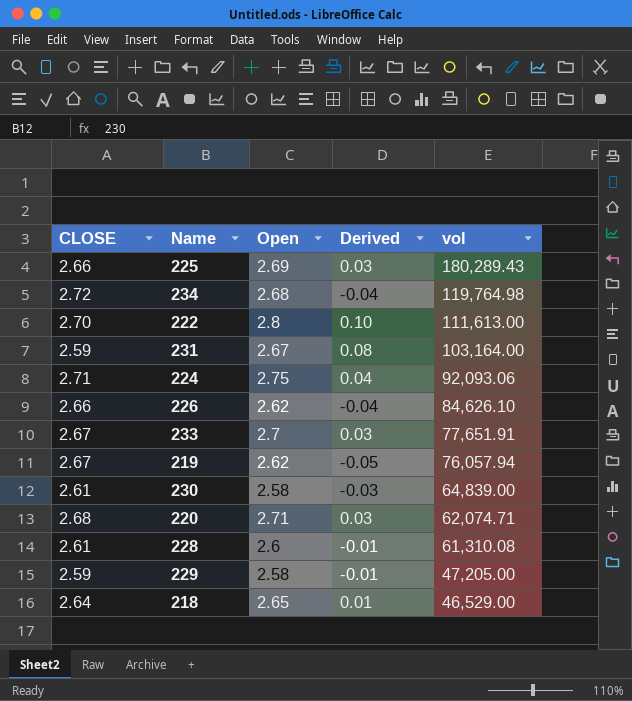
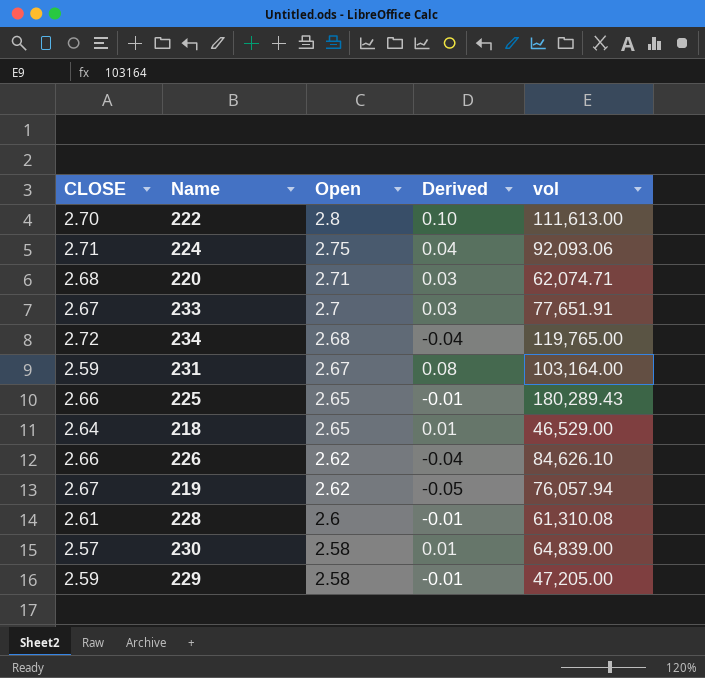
row order: vol descending -> Open descending
234 | vol: 119,764.98 -> 119,765.00
225 | Open: 2.69 -> 2.65
225 | Derived: 0.03 -> -0.01
230 | CLOSE: 2.61 -> 2.57
230 | Derived: -0.03 -> 0.01

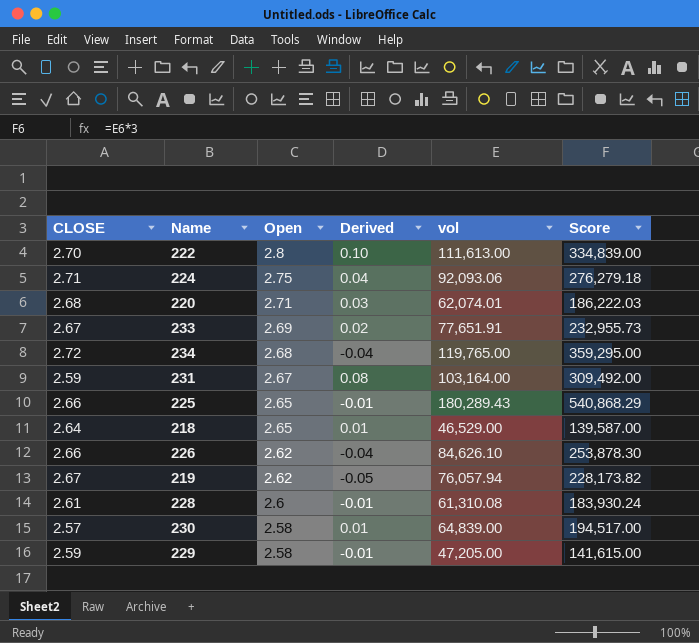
column Score | formula: none -> [vol] * 3
220 | vol: 62,074.71 -> 62,074.01
233 | Open: 2.7 -> 2.69
233 | Derived: 0.03 -> 0.02

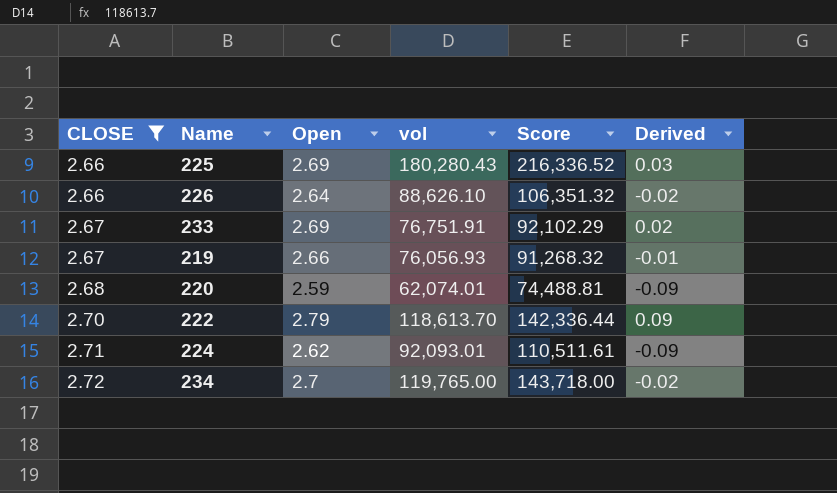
filter: none -> CLOSE >= 2.66
row order: Open descending -> CLOSE ascending
column Score | formula: [vol] * 3 -> [vol] * 1.2
column Derived | position: 4 -> 6
225 | Open: 2.65 -> 2.69
225 | vol: 180,289.43 -> 180,280.43
225 | Derived: -0.01 -> 0.03
226 | Open: 2.62 -> 2.64
226 | vol: 84,626.10 -> 88,626.10
226 | Derived: -0.04 -> -0.02
233 | vol: 77,651.91 -> 76,751.91
219 | Open: 2.62 -> 2.66
219 | vol: 76,057.94 -> 76,056.93
219 | Derived: -0.05 -> -0.01
220 | Open: 2.71 -> 2.59
220 | Derived: 0.03 -> -0.09
222 | Open: 2.8 -> 2.79
222 | vol: 111,613.00 -> 118,613.70
222 | Derived: 0.10 -> 0.09
224 | Open: 2.75 -> 2.62
224 | vol: 92,093.06 -> 92,093.01
224 | Derived: 0.04 -> -0.09
234 | Open: 2.68 -> 2.7
234 | Derived: -0.04 -> -0.02

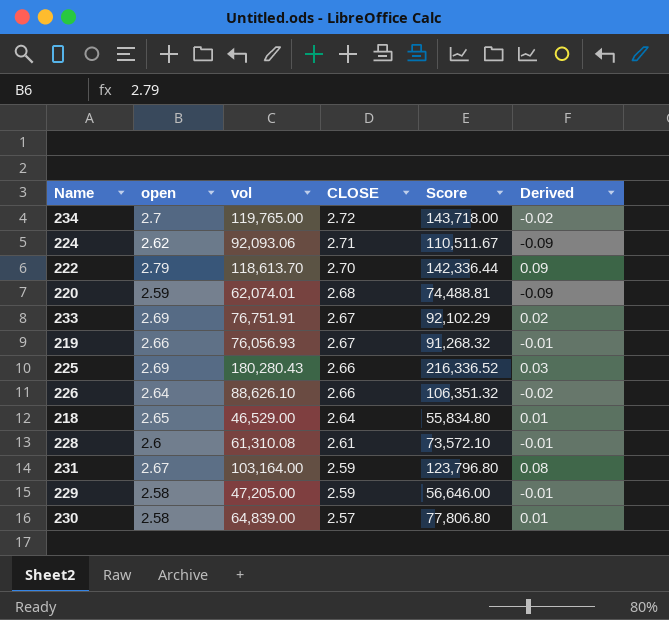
filter: CLOSE >= 2.66 -> none
row order: CLOSE ascending -> CLOSE descending
column name: Open -> open
column CLOSE | position: 1 -> 4
224 | vol: 92,093.01 -> 92,093.06
224 | Score: 110,511.61 -> 110,511.67

